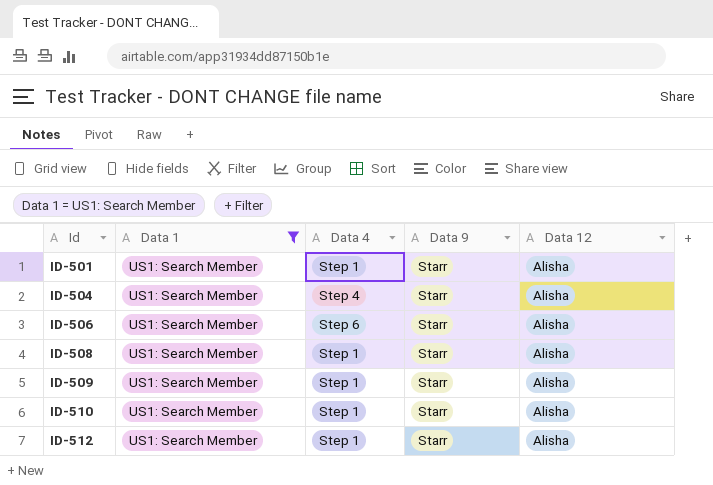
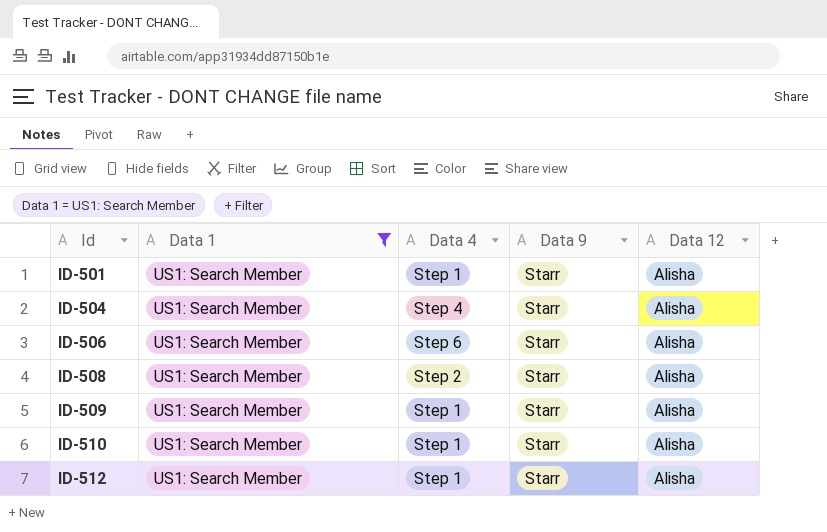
ID-508 | Data 4: Step 1 -> Step 2

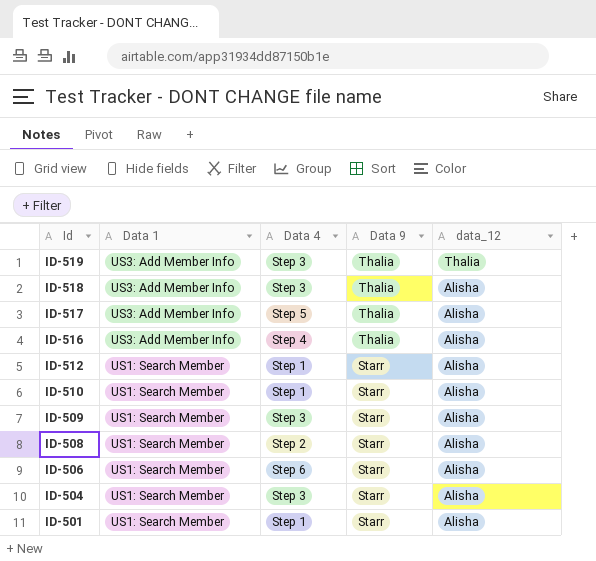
filter: Data 1 = US1: Search Member -> none
row order: Id ascending -> Id descending
column name: Data 12 -> data_12
ID-509 | Data 4: Step 1 -> Step 3
ID-504 | Data 4: Step 4 -> Step 3

